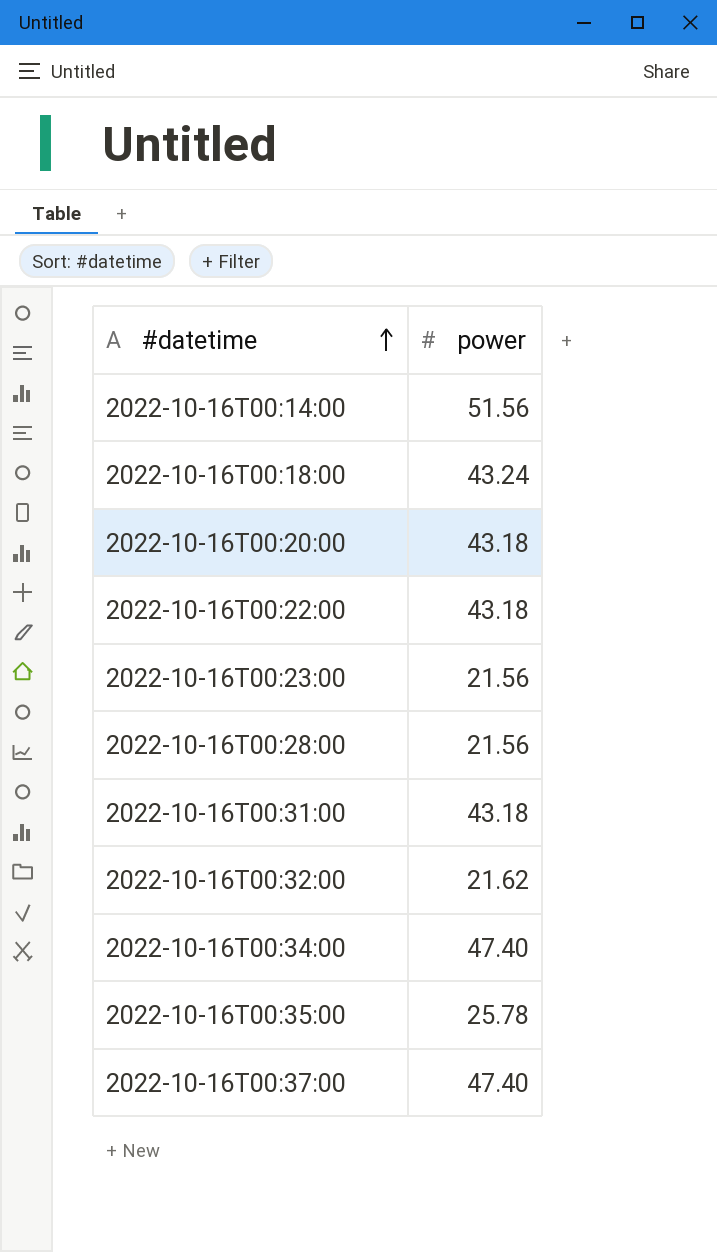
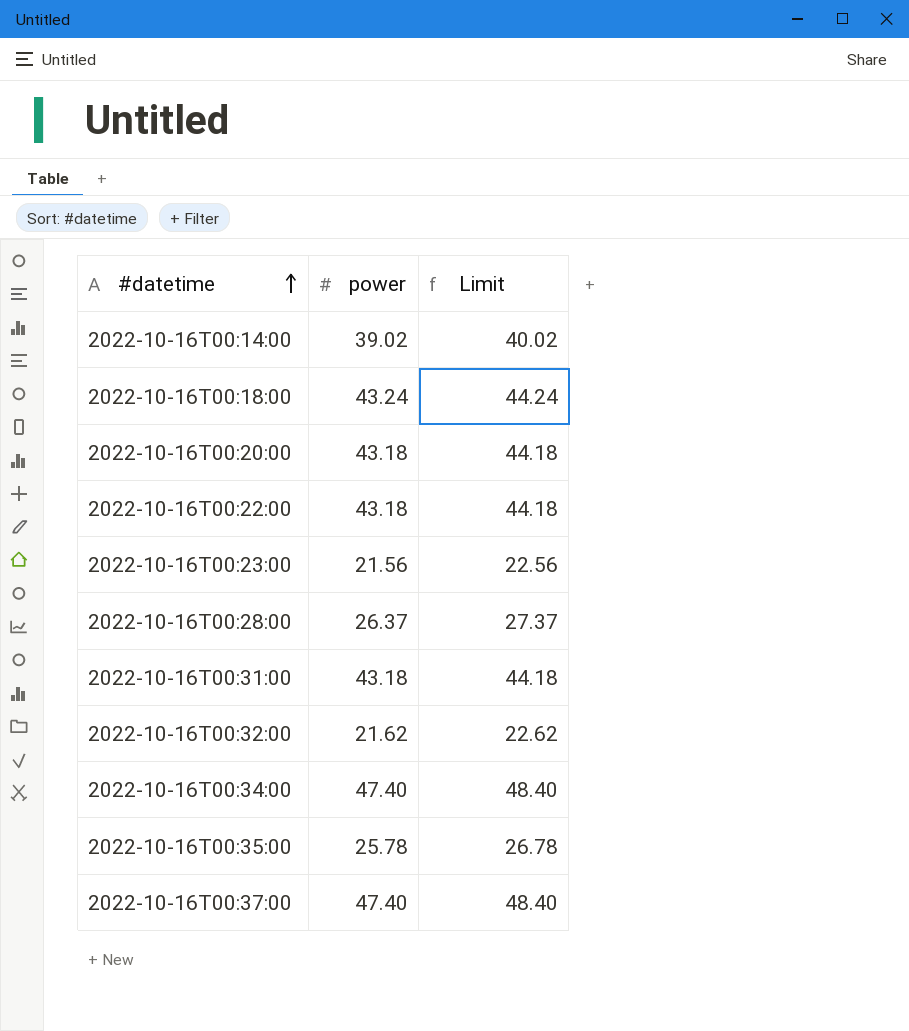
column Limit | formula: none -> [power] + 1
2022-10-16T00:14:00 | power: 51.56 -> 39.02
2022-10-16T00:28:00 | power: 21.56 -> 26.37

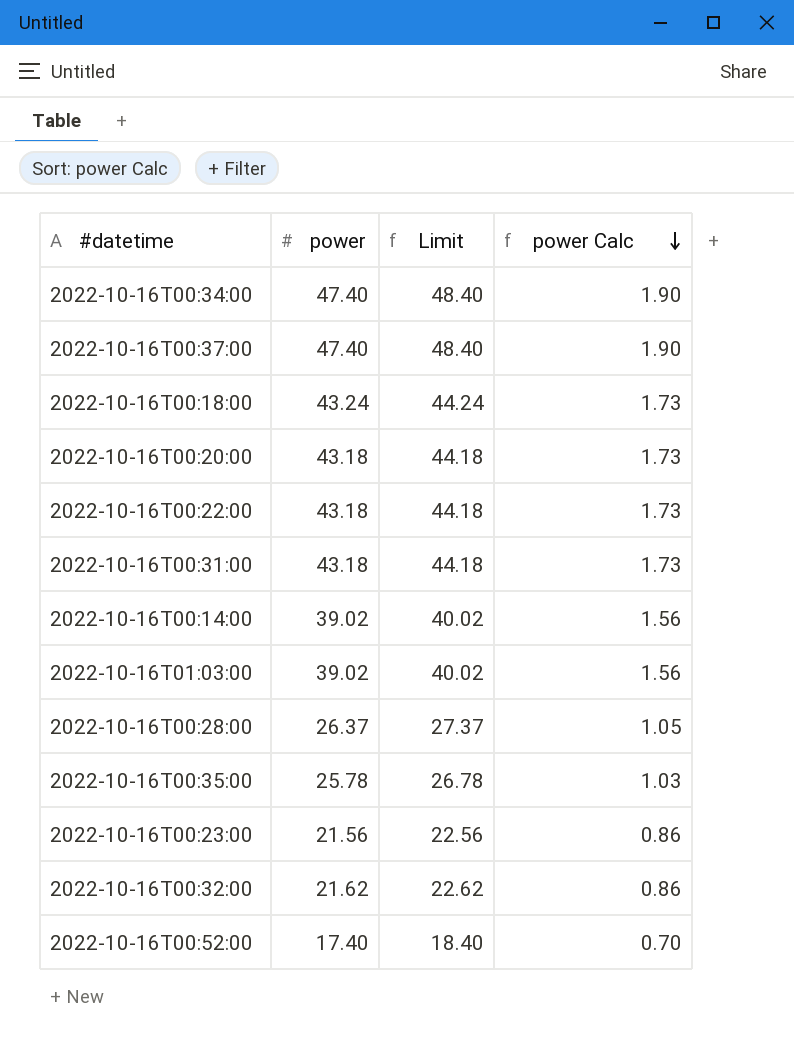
row order: #datetime ascending -> power Calc descending
column power Calc | formula: none -> [power] * 0.04
row 2022-10-16T01:03:00: none -> 39.02 | 40.02 | 1.56
row 2022-10-16T00:52:00: none -> 17.40 | 18.40 | 0.70

